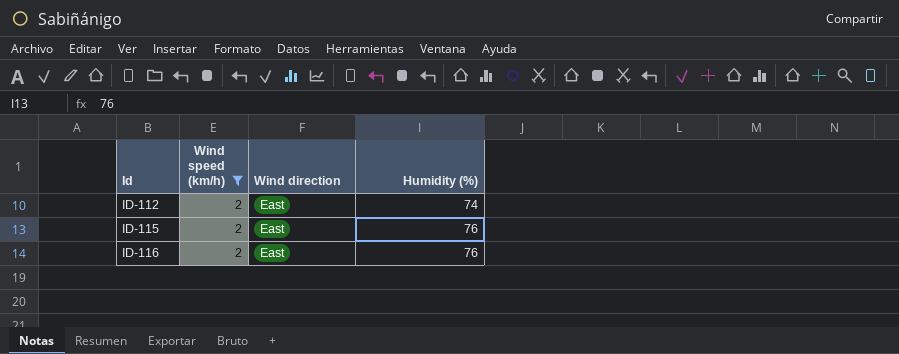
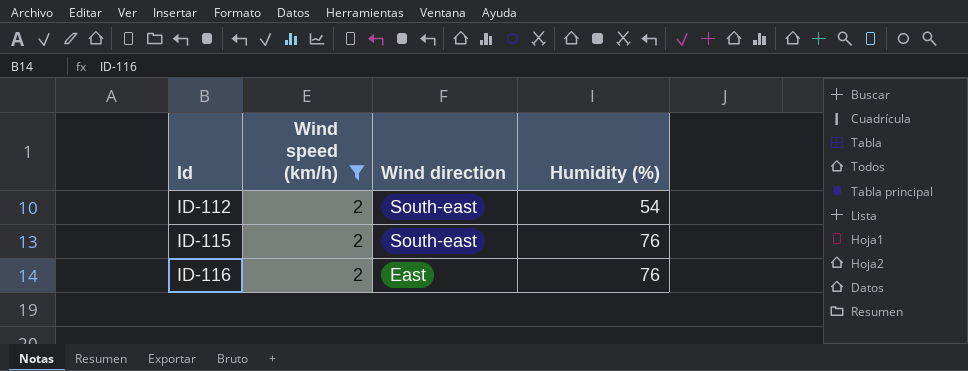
ID-112 | Wind direction: East -> South-east
ID-112 | Humidity (%): 74 -> 54
ID-115 | Wind direction: East -> South-east

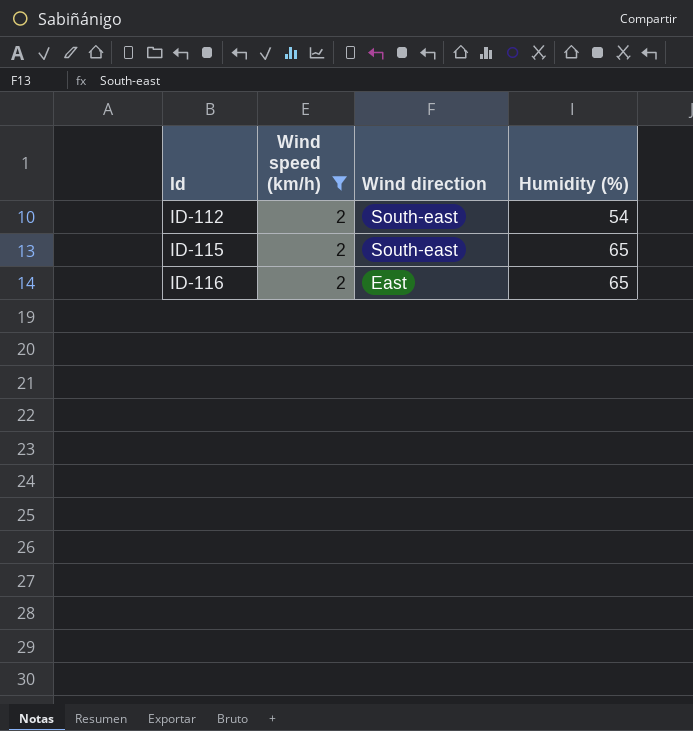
ID-115 | Humidity (%): 76 -> 65
ID-116 | Humidity (%): 76 -> 65

